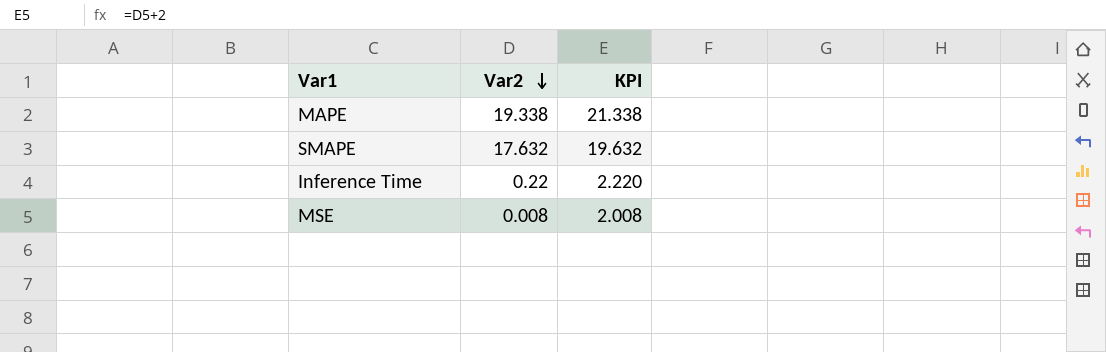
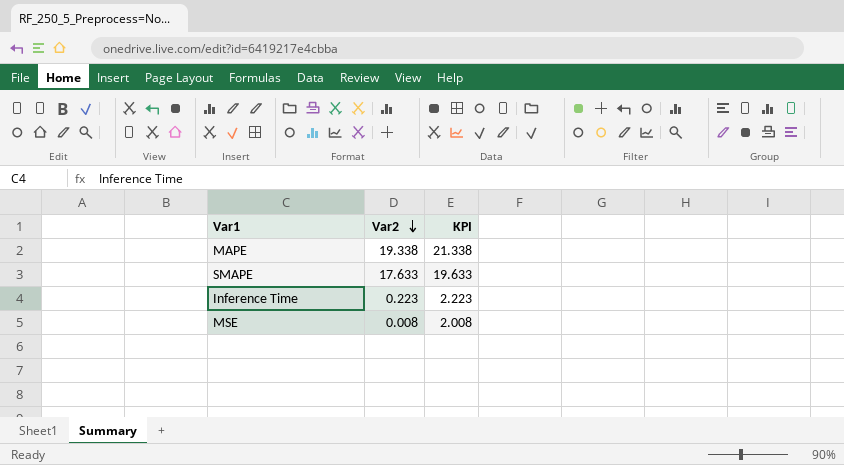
SMAPE | Var2: 17.632 -> 17.633
SMAPE | KPI: 19.632 -> 19.633
Inference Time | Var2: 0.22 -> 0.223
Inference Time | KPI: 2.220 -> 2.223

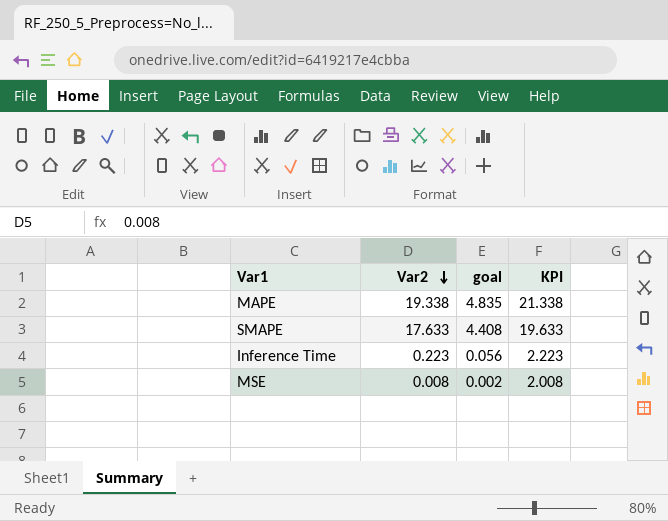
column goal | formula: none -> [Var2] * 0.25

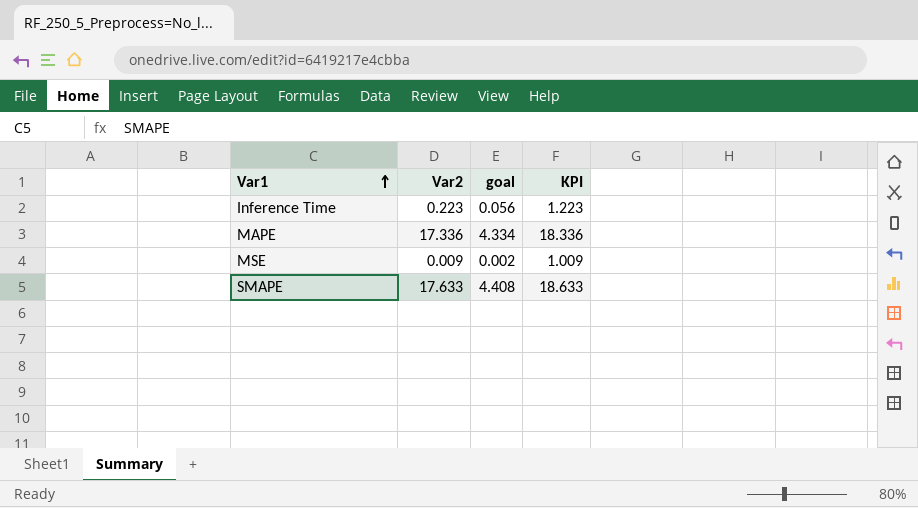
row order: Var2 descending -> Var1 ascending
column KPI | formula: [Var2] + 2 -> [Var2] + 1
MAPE | Var2: 19.338 -> 17.336
MAPE | goal: 4.835 -> 4.334
MSE | Var2: 0.008 -> 0.009

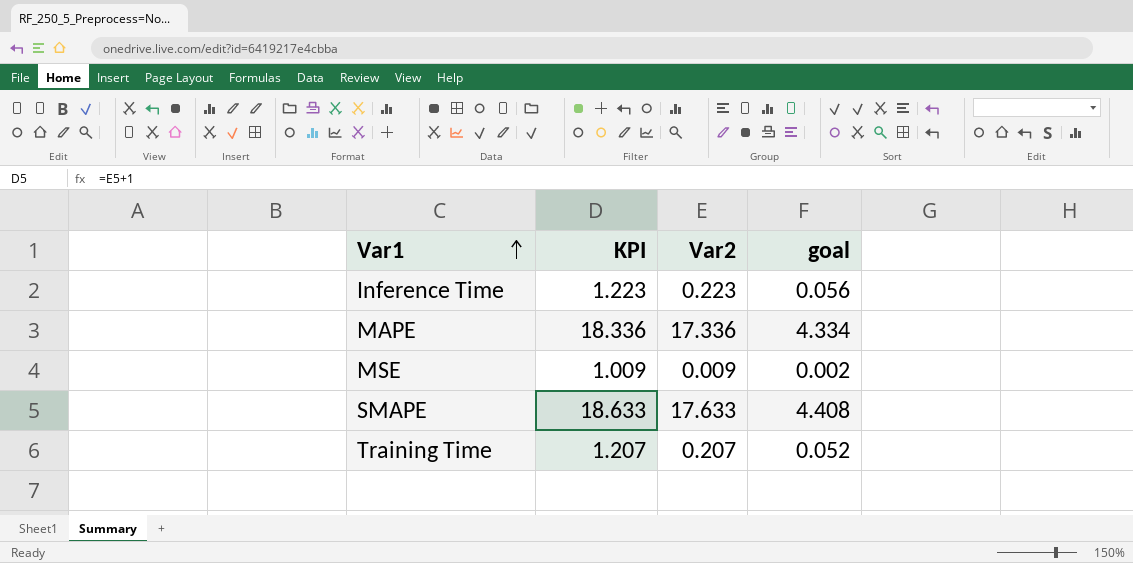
column KPI | position: 4 -> 2
row Training Time: none -> 1.207 | 0.207 | 0.052

